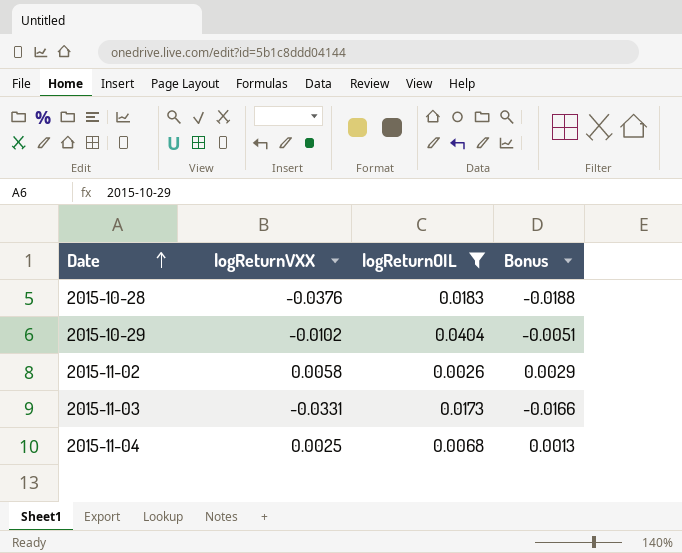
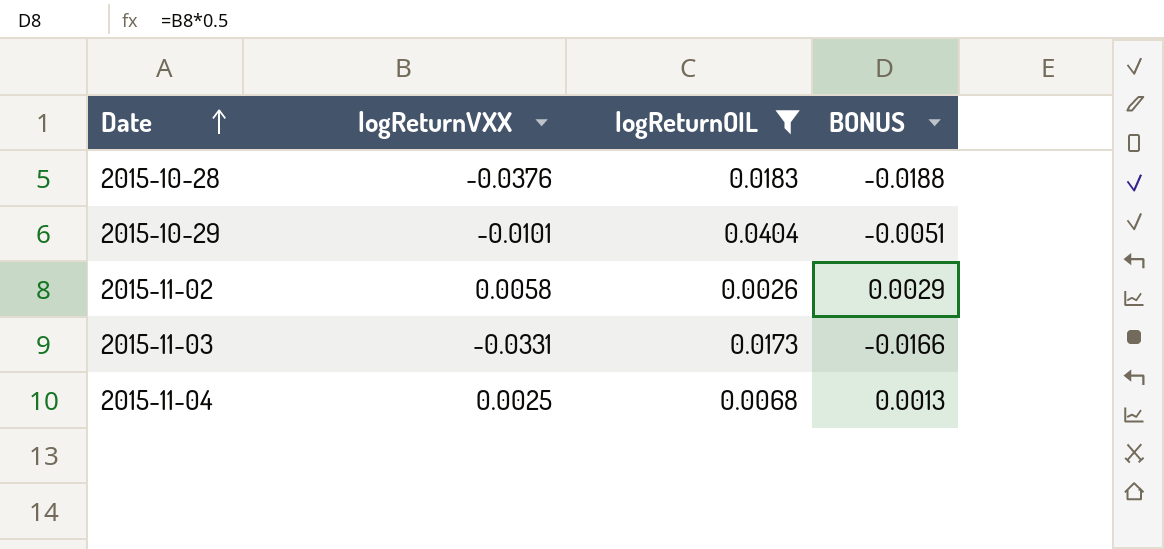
column name: Bonus -> BONUS
2015-10-29 | logReturnVXX: -0.0102 -> -0.0101

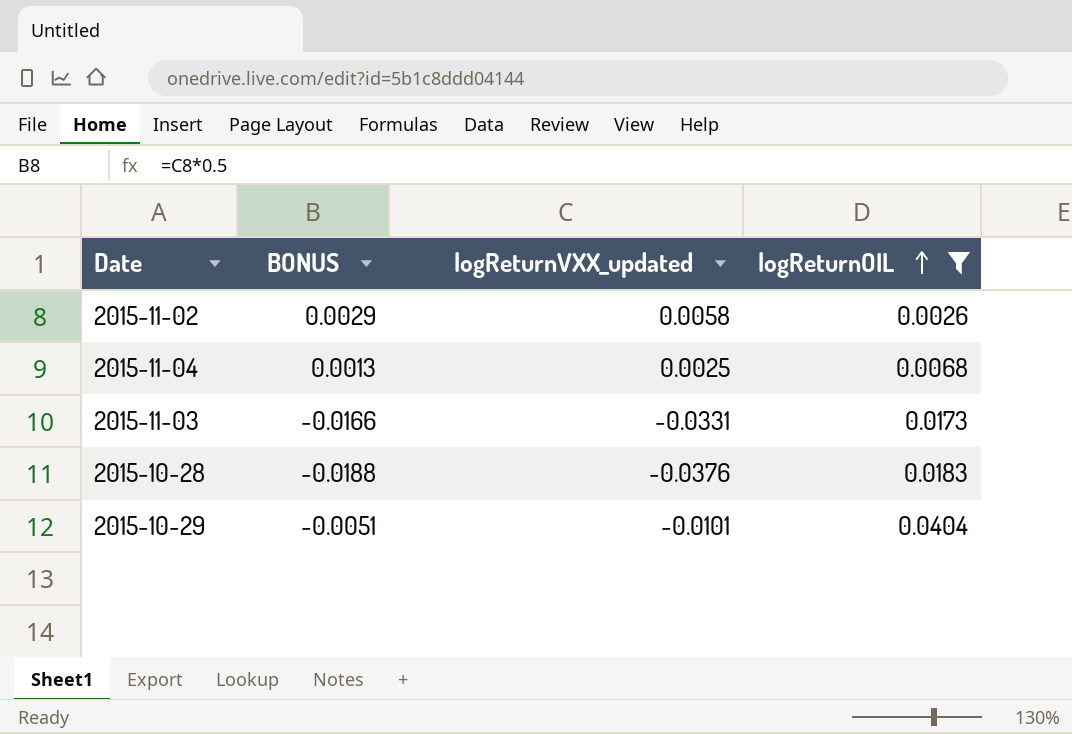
row order: Date ascending -> logReturnOIL ascending
column BONUS | position: 4 -> 2
column name: logReturnVXX -> logReturnVXX_updated

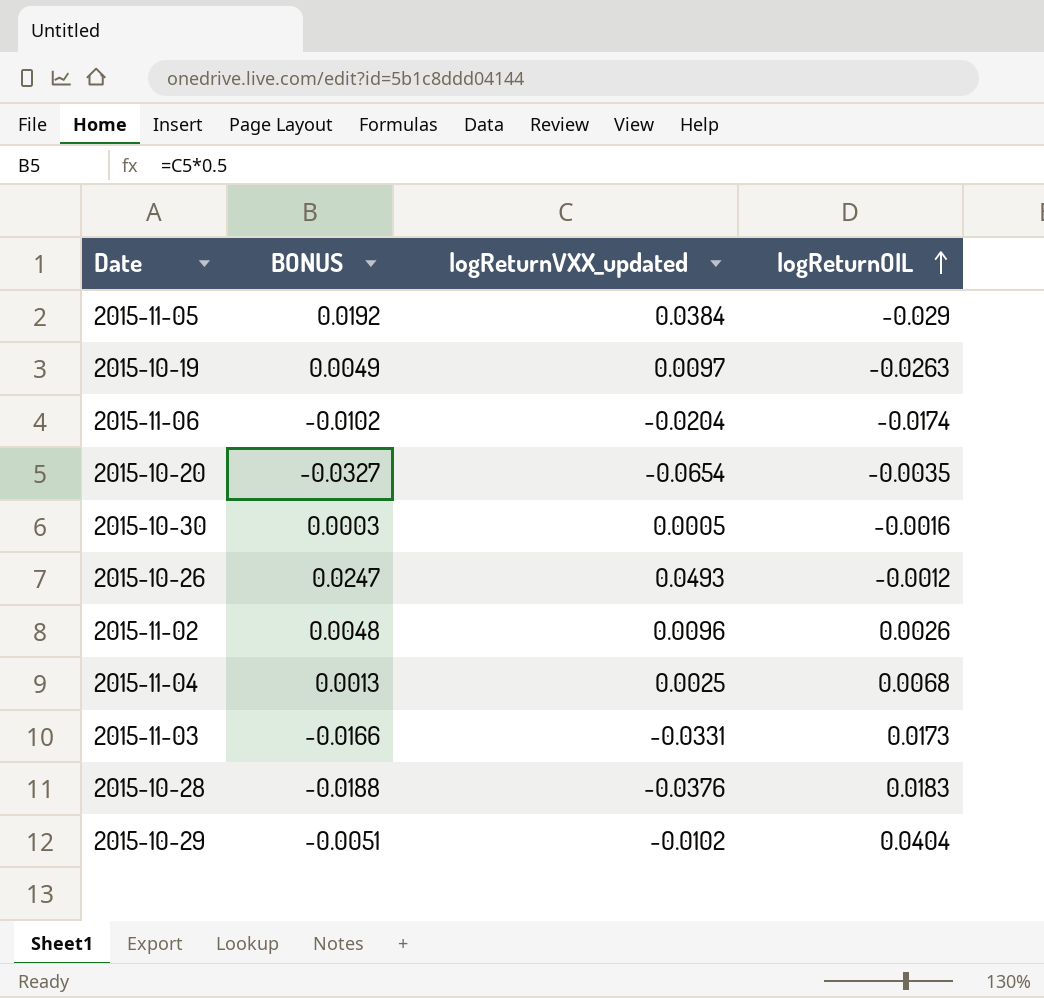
filter: logReturnOIL >= 0.0026 -> none
2015-11-02 | BONUS: 0.0029 -> 0.0048
2015-11-02 | logReturnVXX_updated: 0.0058 -> 0.0096
2015-10-29 | logReturnVXX_updated: -0.0101 -> -0.0102

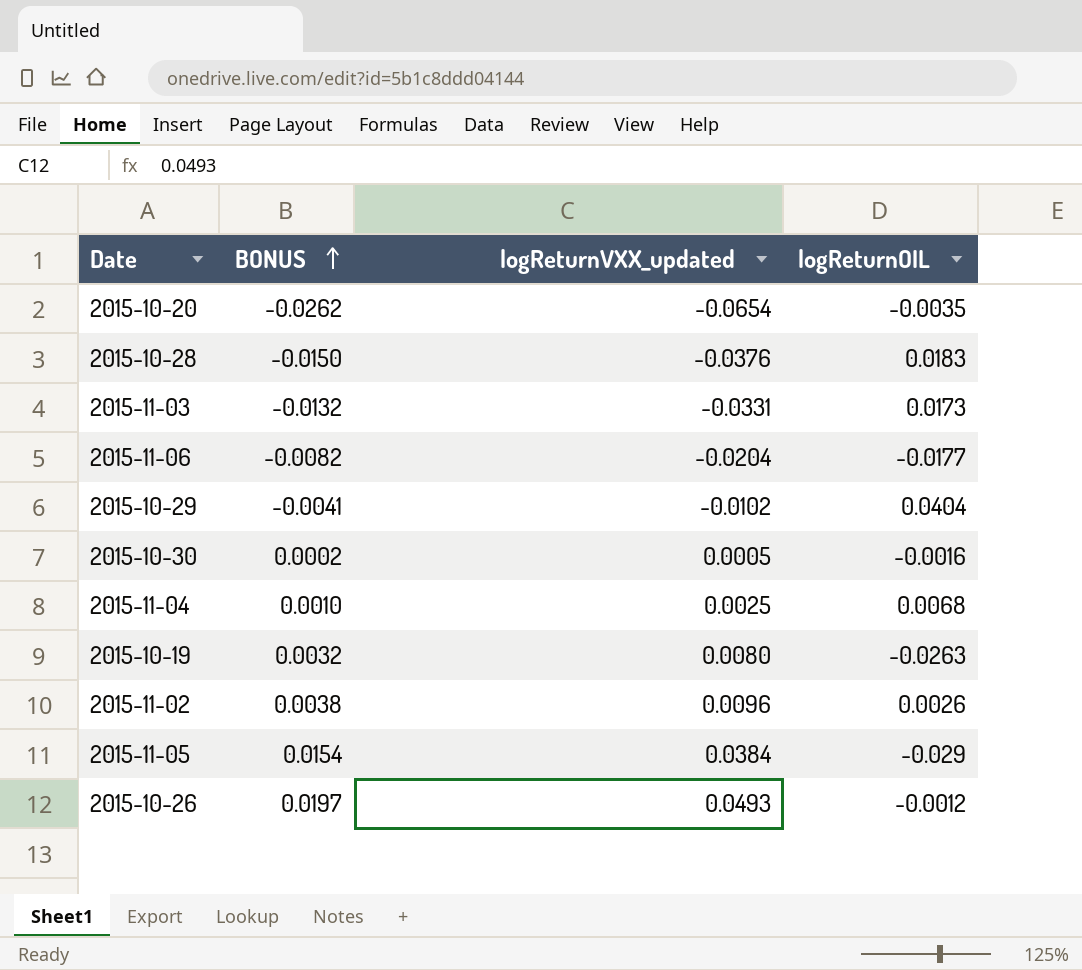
row order: logReturnOIL ascending -> BONUS ascending
column BONUS | formula: [logReturnVXX_updated] * 0.5 -> [logReturnVXX_updated] * 0.4
2015-11-06 | logReturnOIL: -0.0174 -> -0.0177
2015-10-19 | logReturnVXX_updated: 0.0097 -> 0.0080

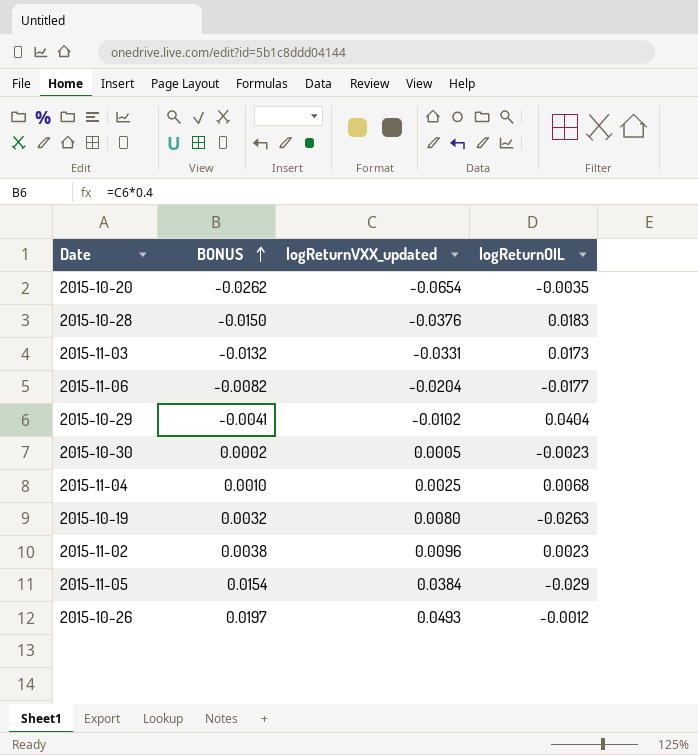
2015-10-30 | logReturnOIL: -0.0016 -> -0.0023
2015-11-02 | logReturnOIL: 0.0026 -> 0.0023

